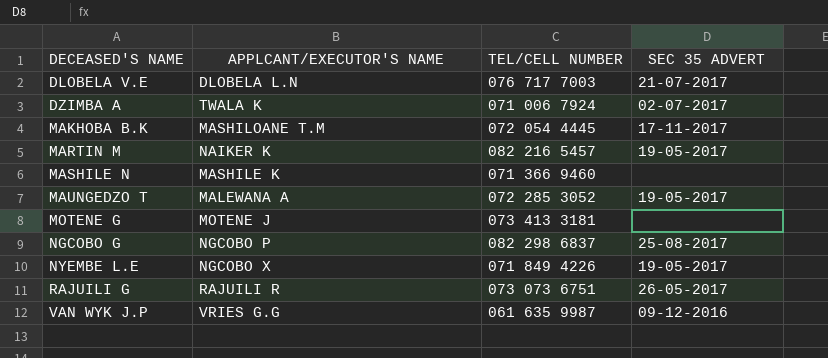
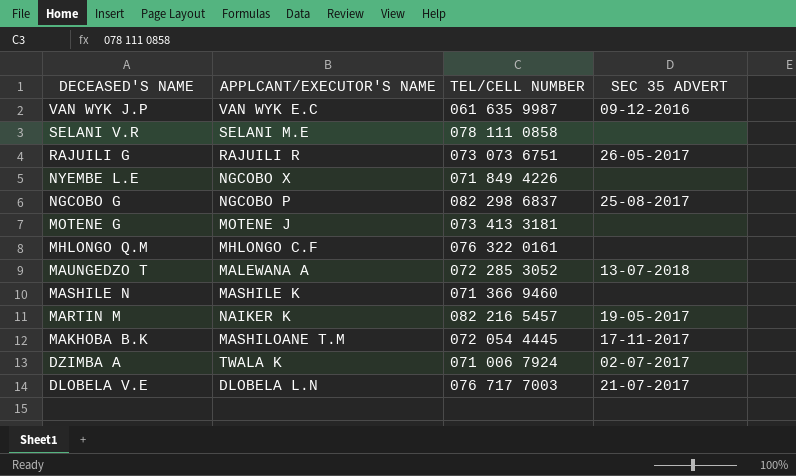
row order: DECEASED'S NAME ascending -> DECEASED'S NAME descending
VAN WYK J.P | APPLCANT/EXECUTOR'S NAME: VRIES G.G -> VAN WYK E.C
row SELANI V.R: none -> SELANI M.E | 078 111 0858 | none
NYEMBE L.E | SEC 35 ADVERT: 19-05-2017 -> none
row MHLONGO Q.M: none -> MHLONGO C.F | 076 322 0161 | none
MAUNGEDZO T | SEC 35 ADVERT: 19-05-2017 -> 13-07-2018

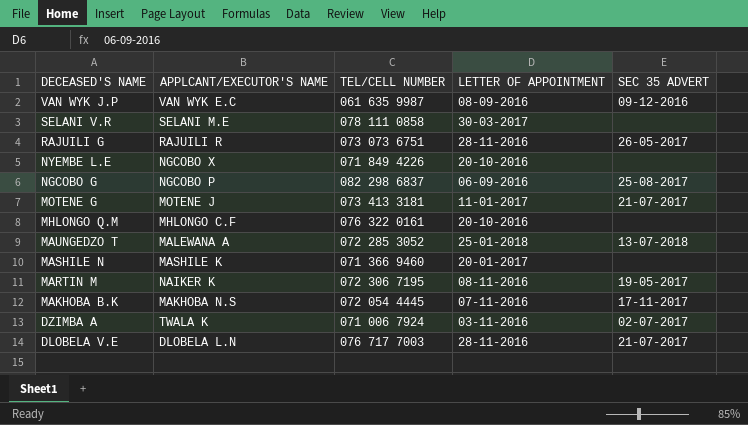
column LETTER OF APPOINTMENT | position: none -> 4
MOTENE G | SEC 35 ADVERT: none -> 21-07-2017
MARTIN M | TEL/CELL NUMBER: 082 216 5457 -> 072 306 7195
MAKHOBA B.K | APPLCANT/EXECUTOR'S NAME: MASHILOANE T.M -> MAKHOBA N.S

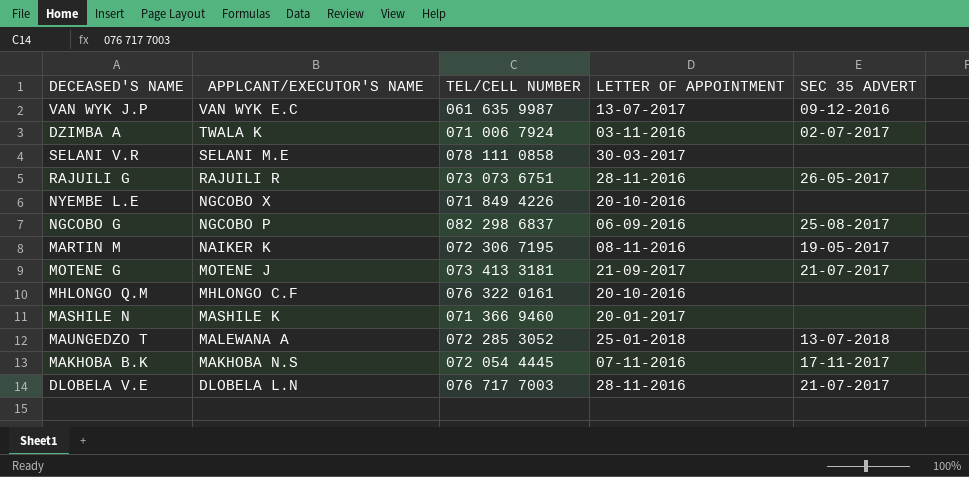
row order: DECEASED'S NAME descending -> APPLCANT/EXECUTOR'S NAME descending
VAN WYK J.P | LETTER OF APPOINTMENT: 08-09-2016 -> 13-07-2017
MOTENE G | LETTER OF APPOINTMENT: 11-01-2017 -> 21-09-2017

